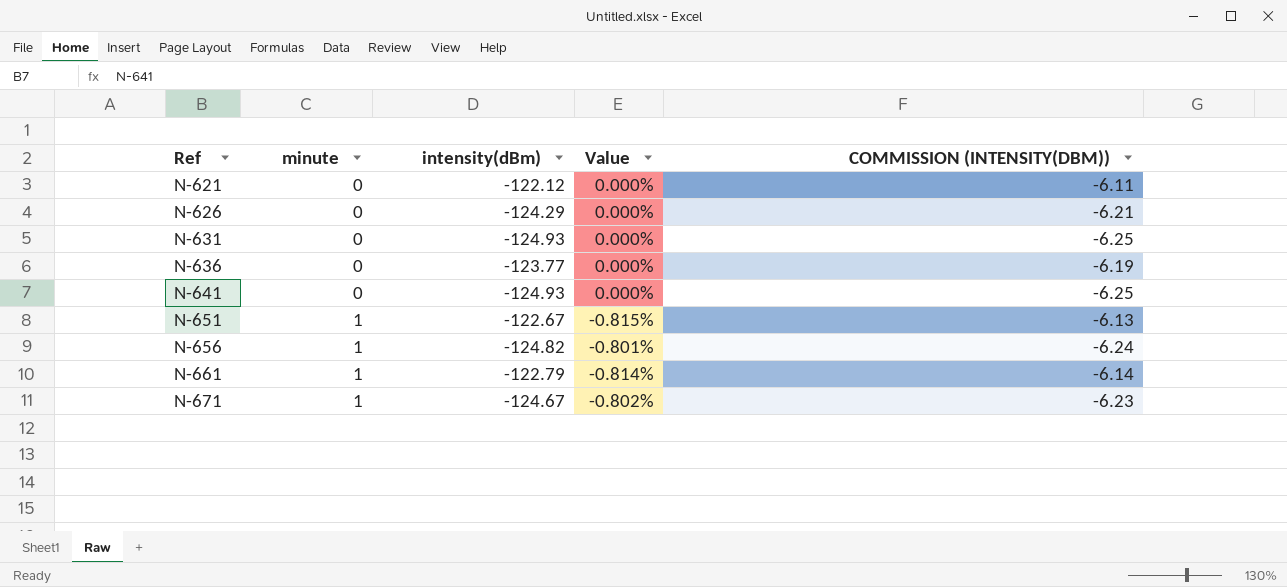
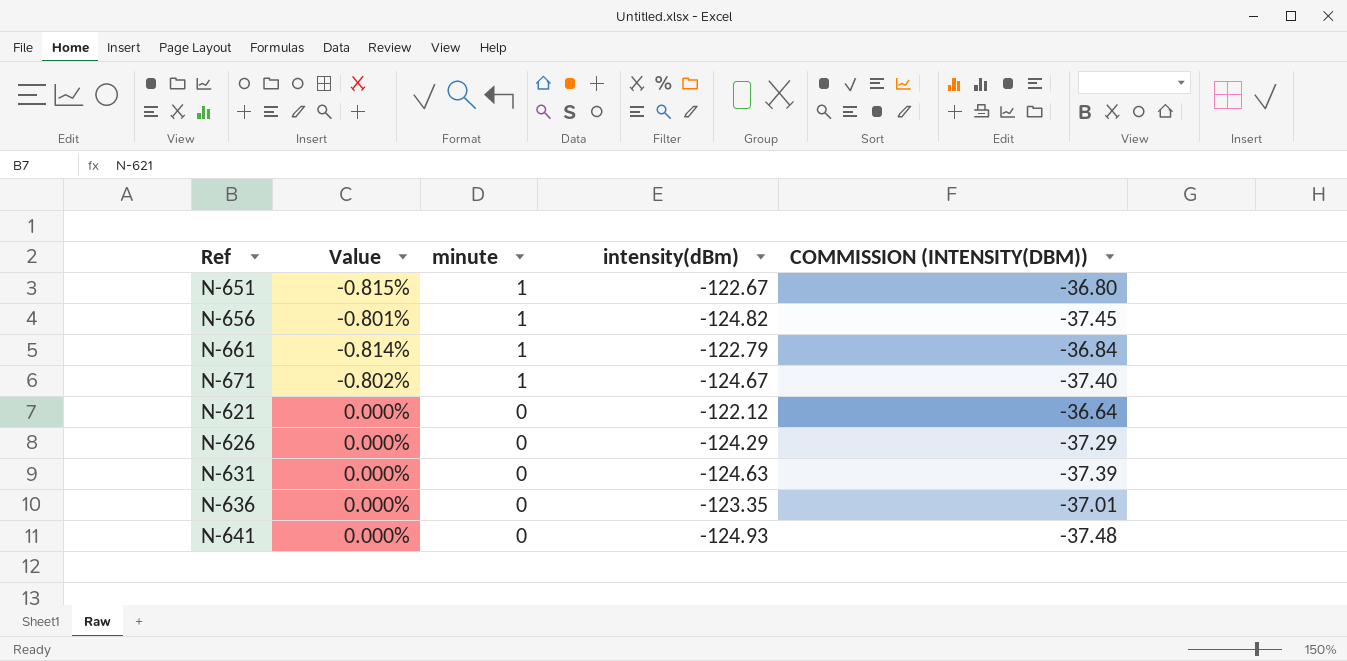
row order: Ref ascending -> minute descending
column Value | position: 4 -> 2
column COMMISSION (INTENSITY(DBM)) | formula: [intensity(dBm)] * 0.05 -> [intensity(dBm)] * 0.3
N-631 | intensity(dBm): -124.93 -> -124.63
N-636 | intensity(dBm): -123.77 -> -123.35

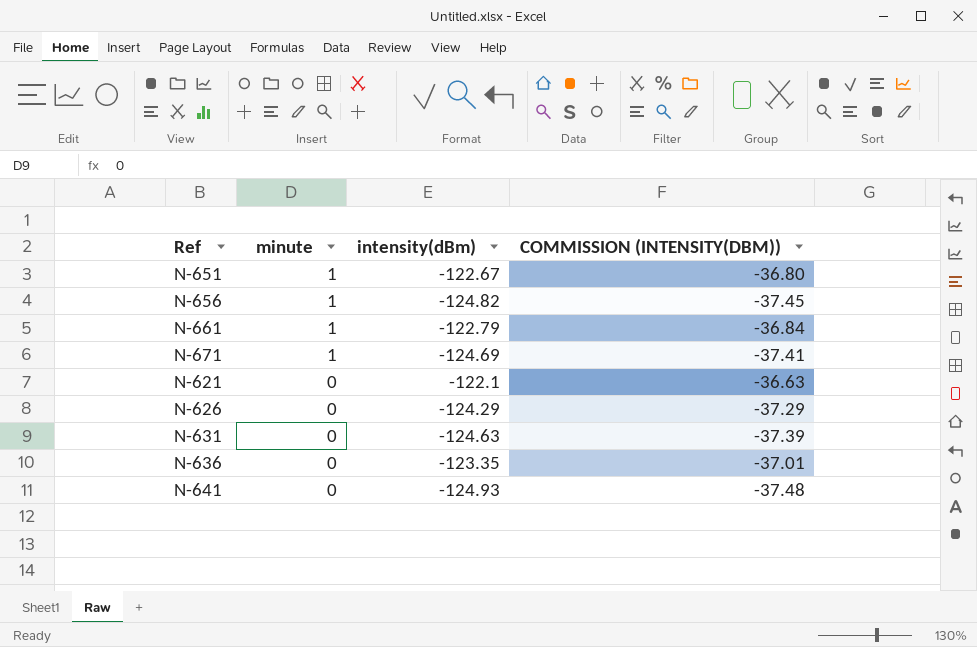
column Value | formula: [minute] / [intensity(dBm)] -> none
N-671 | intensity(dBm): -124.67 -> -124.69
N-671 | COMMISSION (INTENSITY(DBM)): -37.40 -> -37.41
N-621 | intensity(dBm): -122.12 -> -122.1
N-621 | COMMISSION (INTENSITY(DBM)): -36.64 -> -36.63

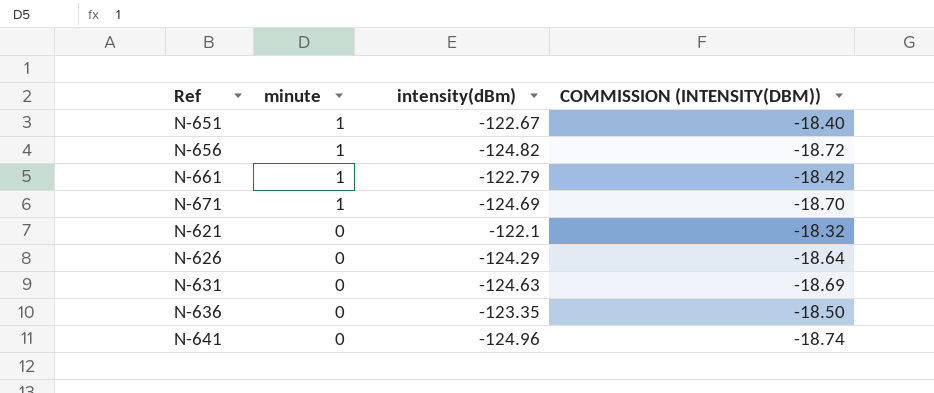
column COMMISSION (INTENSITY(DBM)) | formula: [intensity(dBm)] * 0.3 -> [intensity(dBm)] * 0.15
N-641 | intensity(dBm): -124.93 -> -124.96

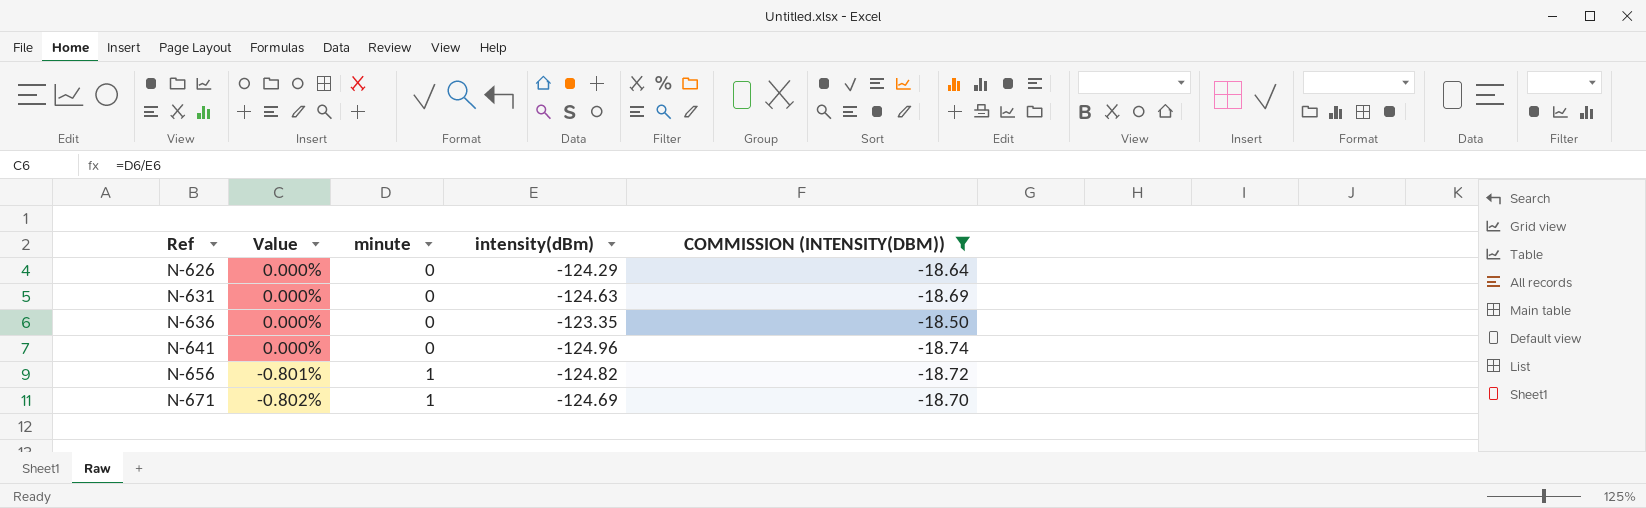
filter: none -> COMMISSION (INTENSITY(DBM)) <= -18.50
row order: minute descending -> Ref ascending
column Value | formula: none -> [minute] / [intensity(dBm)]

